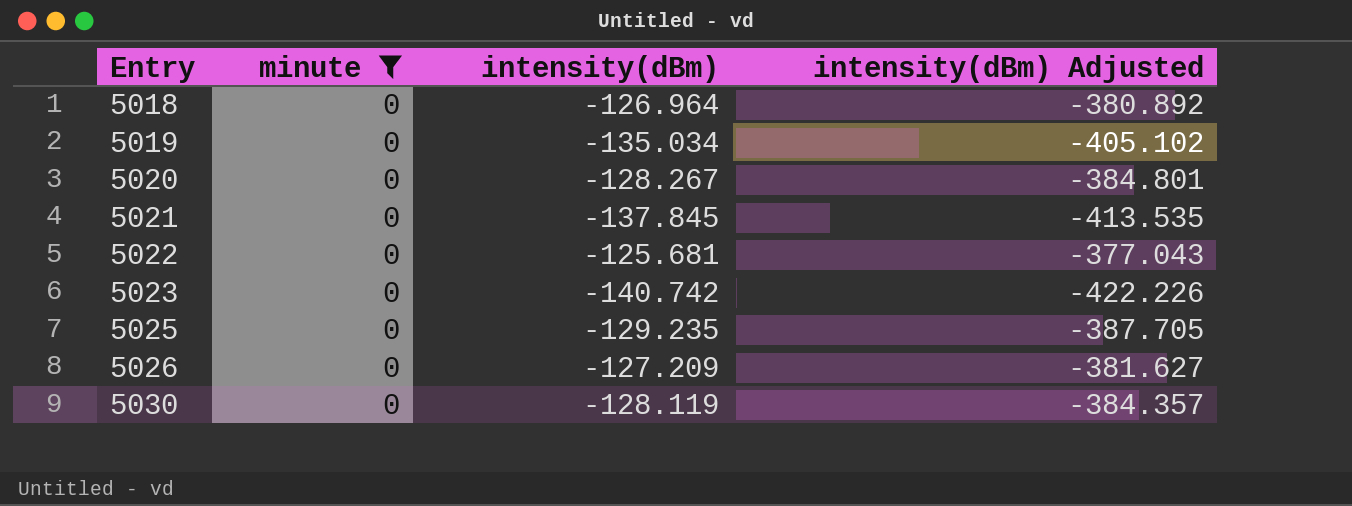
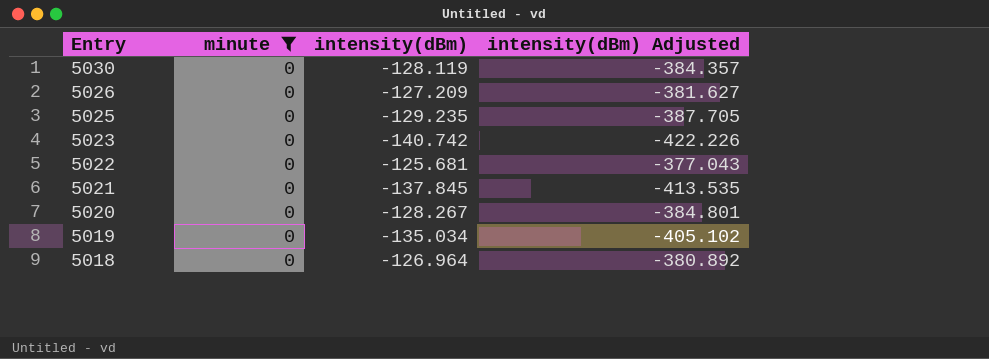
row order: Entry ascending -> Entry descending

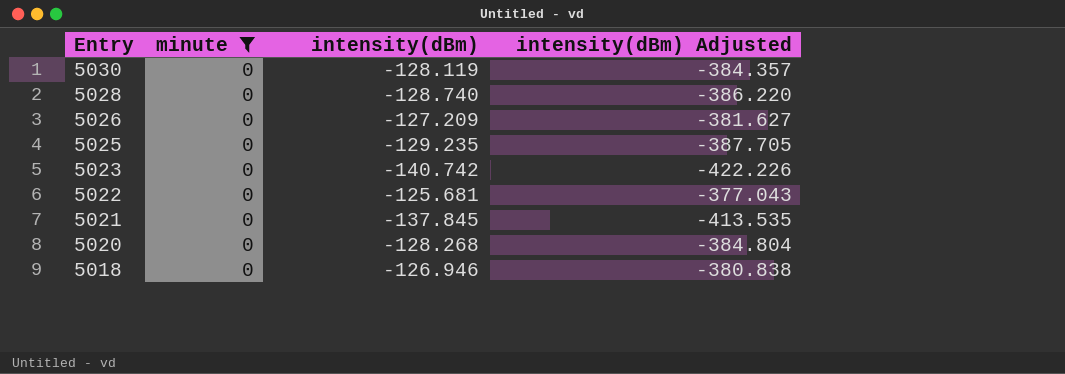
row 5019: 0 | -135.034 | -405.102 -> none
row 5028: none -> 0 | -128.740 | -386.220
5020 | intensity(dBm): -128.267 -> -128.268
5020 | intensity(dBm) Adjusted: -384.801 -> -384.804
5018 | intensity(dBm): -126.964 -> -126.946
5018 | intensity(dBm) Adjusted: -380.892 -> -380.838

